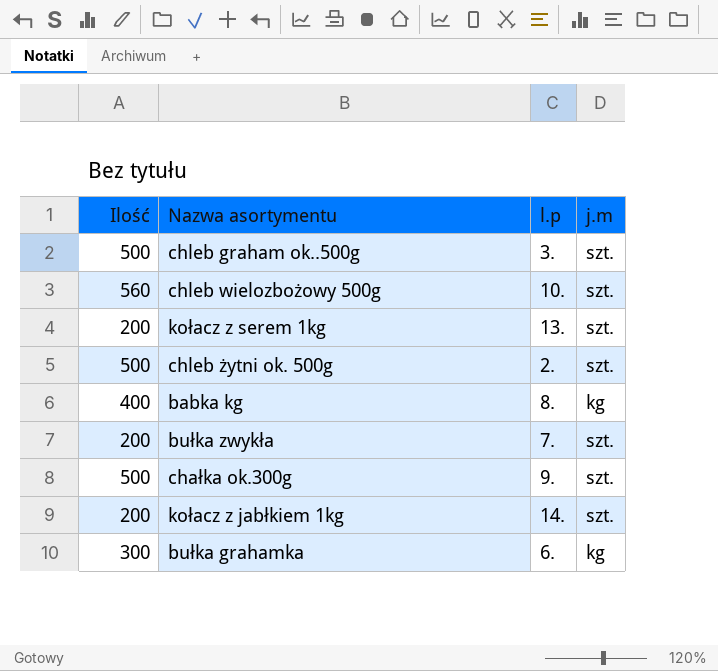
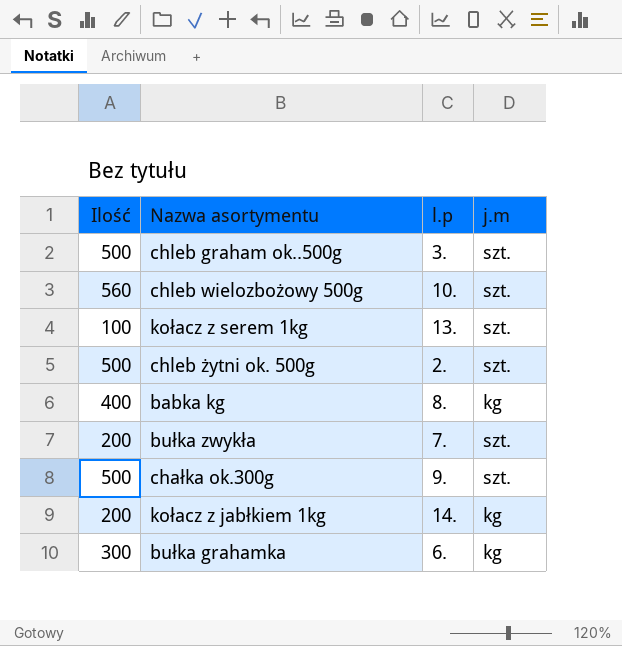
kołacz z serem 1kg | Ilość: 200 -> 100
kołacz z jabłkiem 1kg | j.m: szt. -> kg

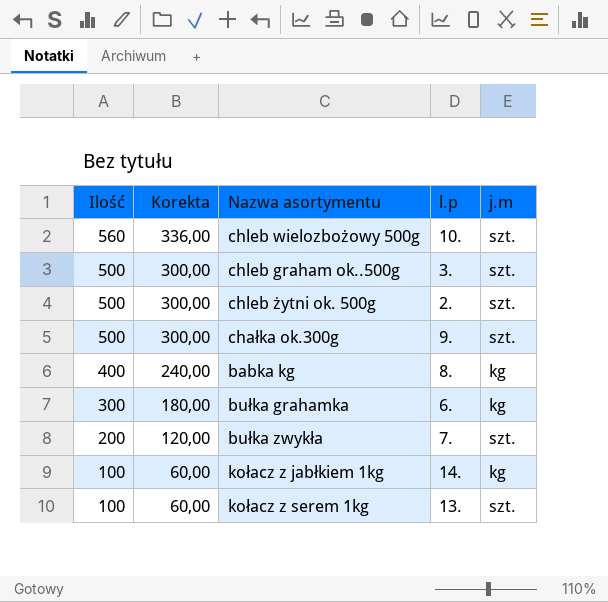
row order: none -> Ilość descending
column Korekta | formula: none -> [Ilość] * 0,6
kołacz z jabłkiem 1kg | Ilość: 200 -> 100

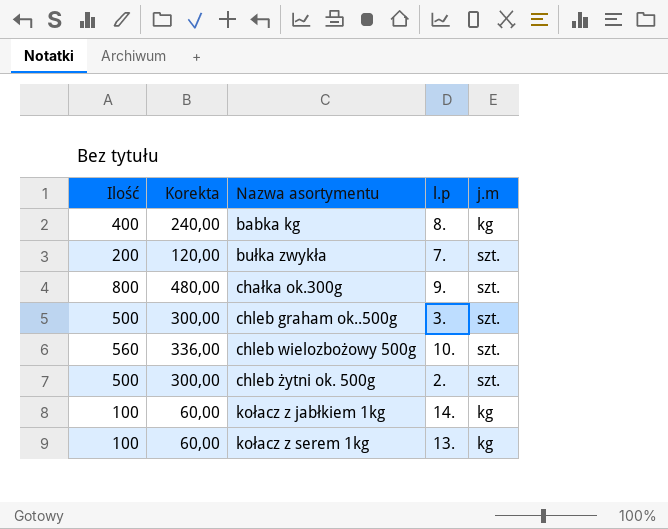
row order: Ilość descending -> Nazwa asortymentu ascending
row bułka grahamka: 300 | 180,00 | 6. | kg -> none
chałka ok.300g | Ilość: 500 -> 800
chałka ok.300g | Korekta: 300,00 -> 480,00
kołacz z serem 1kg | j.m: szt. -> kg

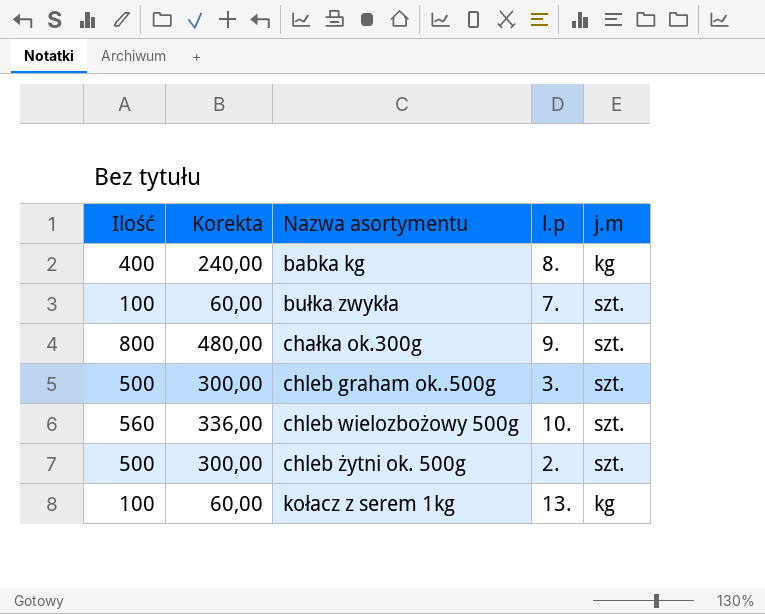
row kołacz z jabłkiem 1kg: 100 | 60,00 | 14. | kg -> none
bułka zwykła | Ilość: 200 -> 100
bułka zwykła | Korekta: 120,00 -> 60,00

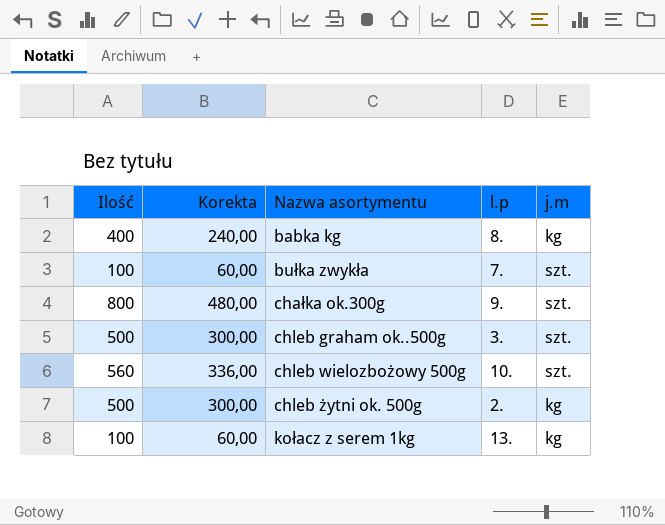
chleb żytni ok. 500g | j.m: szt. -> kg

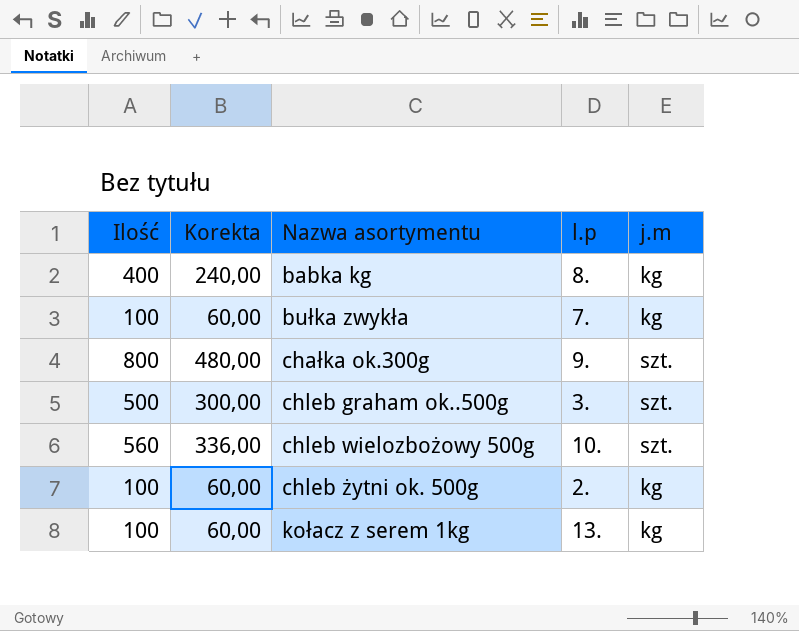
bułka zwykła | j.m: szt. -> kg
chleb żytni ok. 500g | Ilość: 500 -> 100
chleb żytni ok. 500g | Korekta: 300,00 -> 60,00

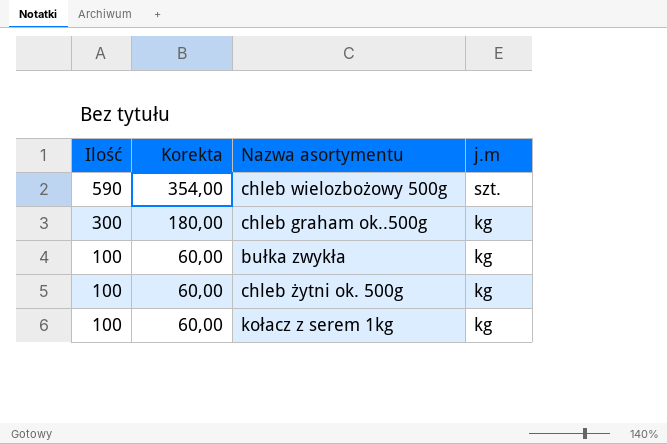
row order: Nazwa asortymentu ascending -> Ilość descending
column l.p | position: 4 -> none
row babka kg: 400 | 240,00 | 8. | kg -> none
row chałka ok.300g: 800 | 480,00 | 9. | szt. -> none
chleb wielozbożowy 500g | Ilość: 560 -> 590
chleb wielozbożowy 500g | Korekta: 336,00 -> 354,00
chleb graham ok..500g | Ilość: 500 -> 300
chleb graham ok..500g | Korekta: 300,00 -> 180,00
chleb graham ok..500g | j.m: szt. -> kg

